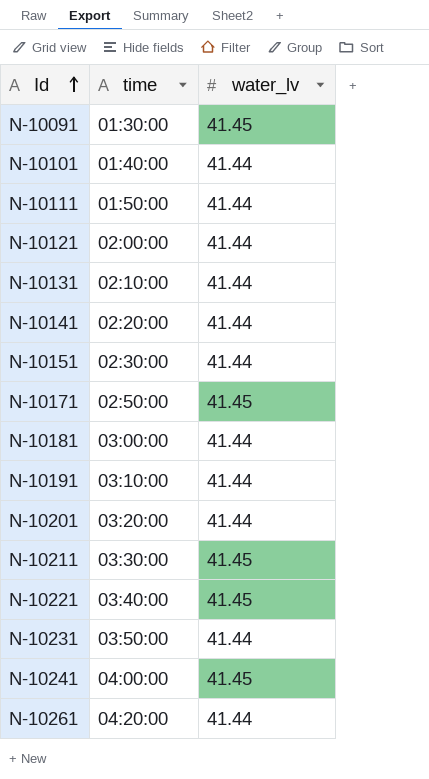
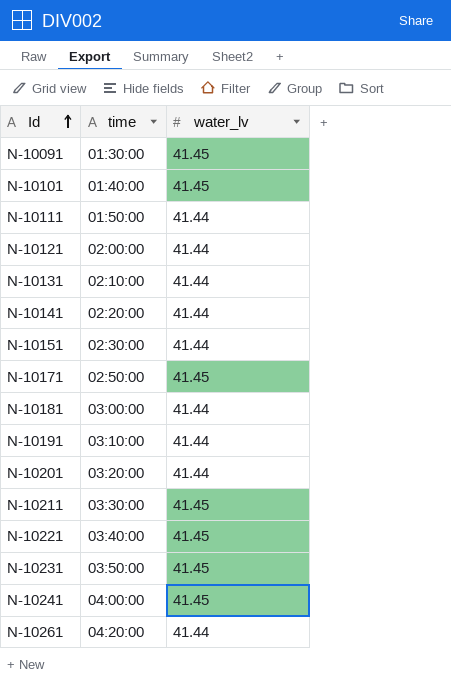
N-10101 | water_lv: 41.44 -> 41.45
N-10231 | water_lv: 41.44 -> 41.45

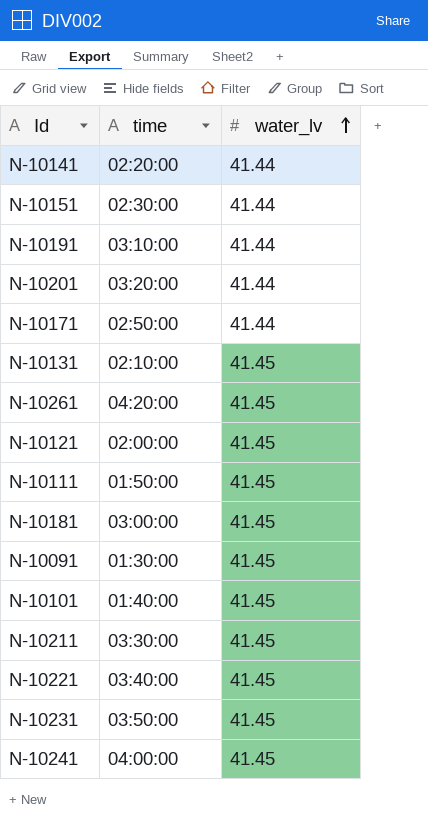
row order: Id ascending -> water_lv ascending
N-10171 | water_lv: 41.45 -> 41.44
N-10131 | water_lv: 41.44 -> 41.45
N-10261 | water_lv: 41.44 -> 41.45
N-10121 | water_lv: 41.44 -> 41.45
N-10111 | water_lv: 41.44 -> 41.45
N-10181 | water_lv: 41.44 -> 41.45

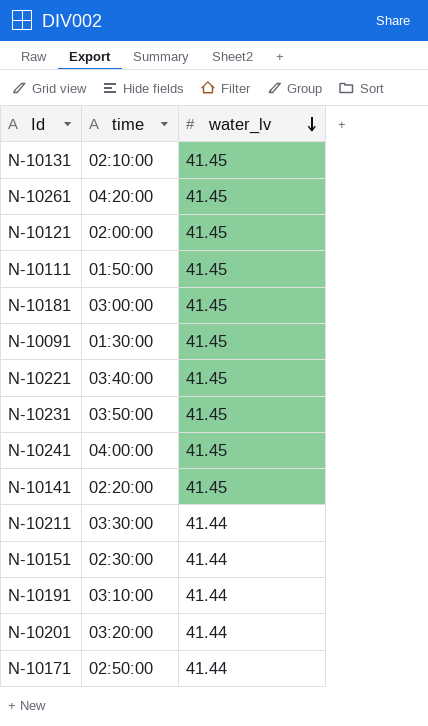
row order: water_lv ascending -> water_lv descending
row N-10101: 01:40:00 | 41.45 -> none
N-10141 | water_lv: 41.44 -> 41.45
N-10211 | water_lv: 41.45 -> 41.44

